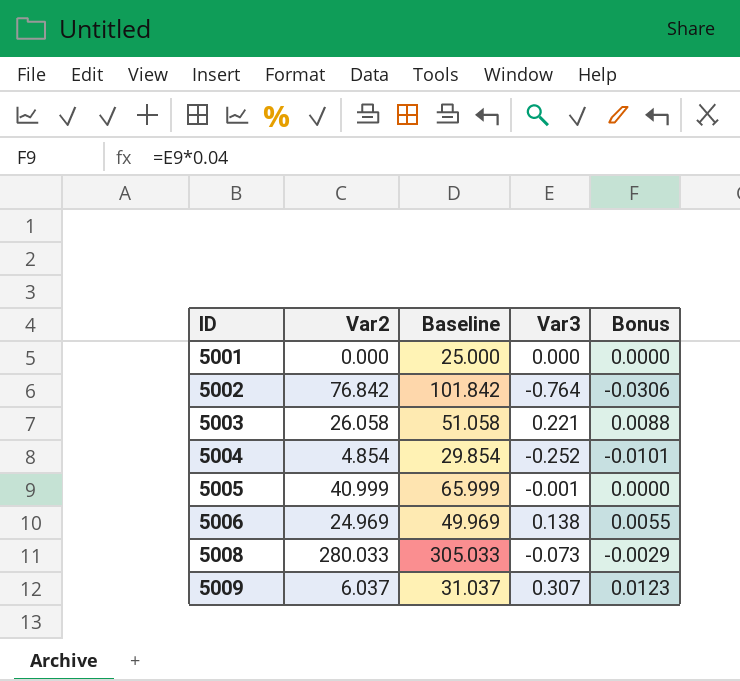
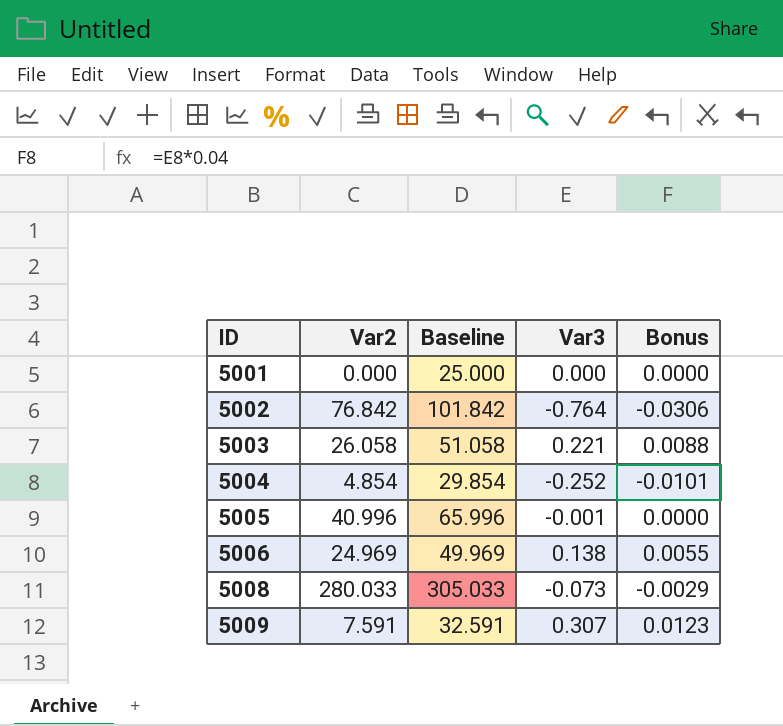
5005 | Var2: 40.999 -> 40.996
5005 | Baseline: 65.999 -> 65.996
5009 | Var2: 6.037 -> 7.591
5009 | Baseline: 31.037 -> 32.591

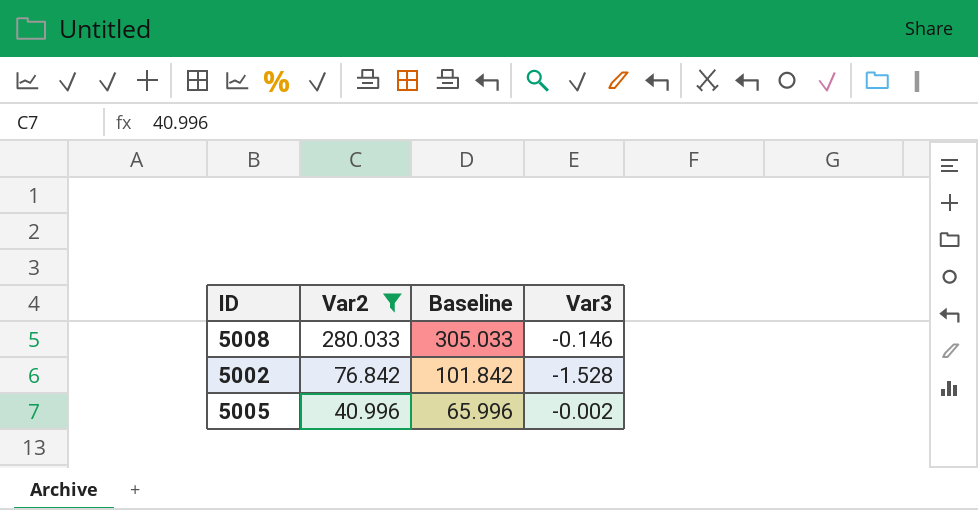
filter: none -> Var2 >= 40.996
row order: ID ascending -> Var2 descending
column Bonus | formula: [Var3] * 0.04 -> none
5008 | Var3: -0.073 -> -0.146
5002 | Var3: -0.764 -> -1.528
5005 | Var3: -0.001 -> -0.002

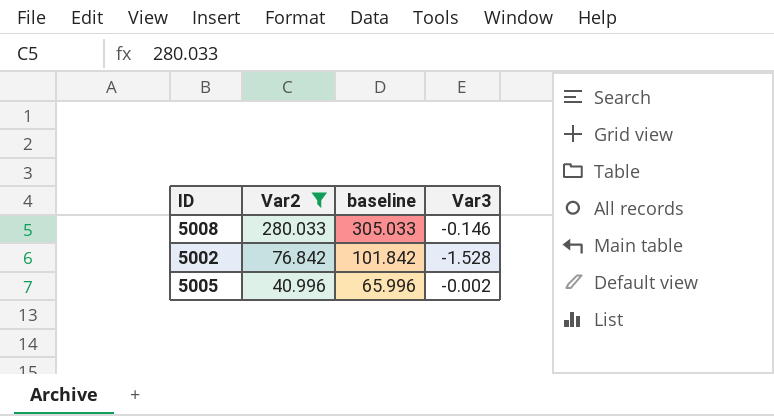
column name: Baseline -> baseline

